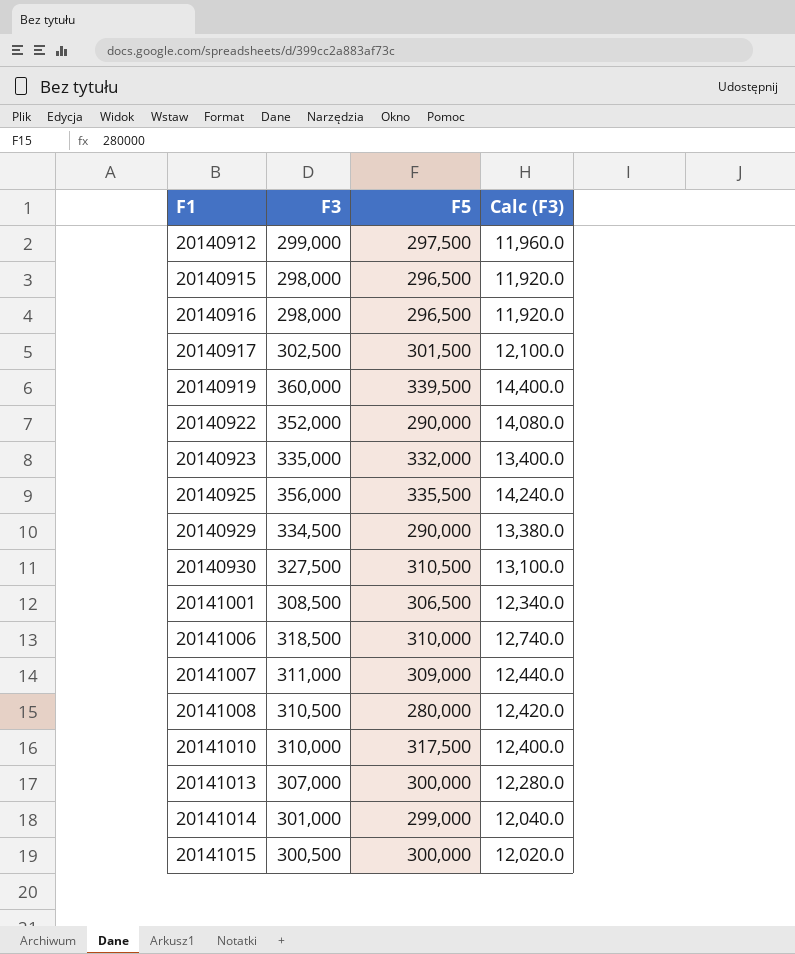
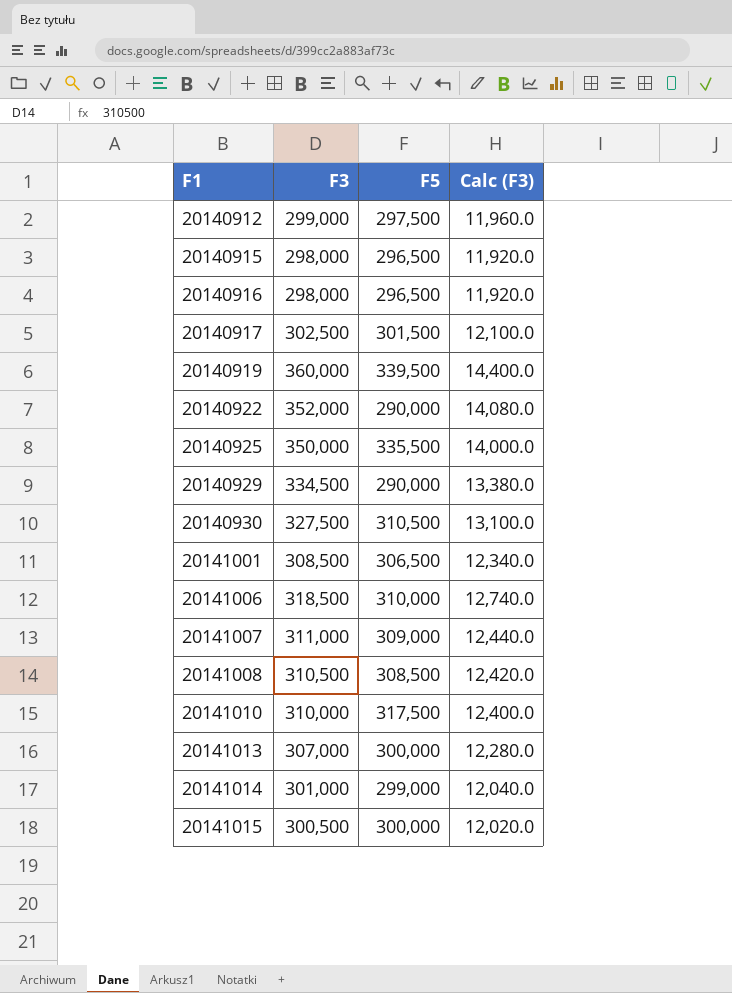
row 20140923: 335,000 | 332,000 | 13,400.0 -> none
20140925 | F3: 356,000 -> 350,000
20140925 | Calc (F3): 14,240.0 -> 14,000.0
20141008 | F5: 280,000 -> 308,500

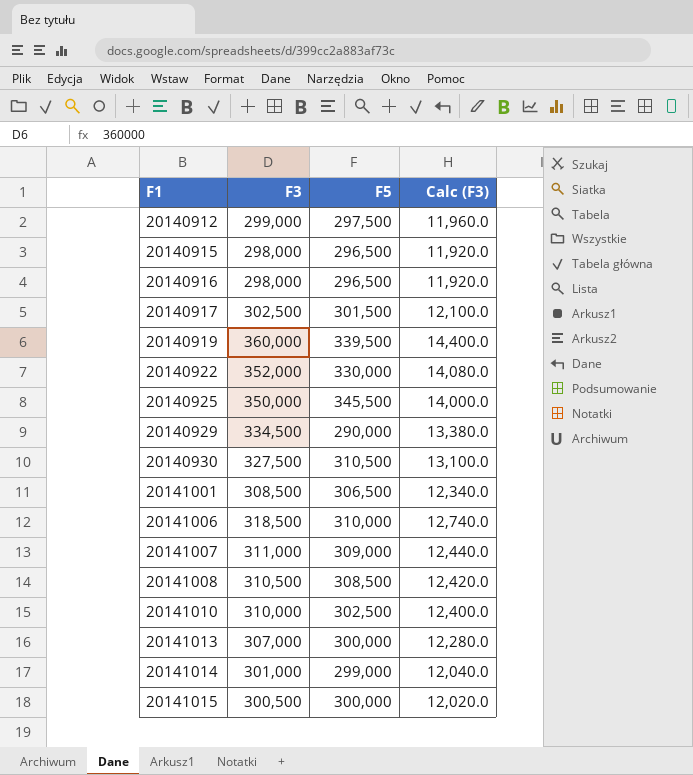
20140922 | F5: 290,000 -> 330,000
20140925 | F5: 335,500 -> 345,500
20141010 | F5: 317,500 -> 302,500

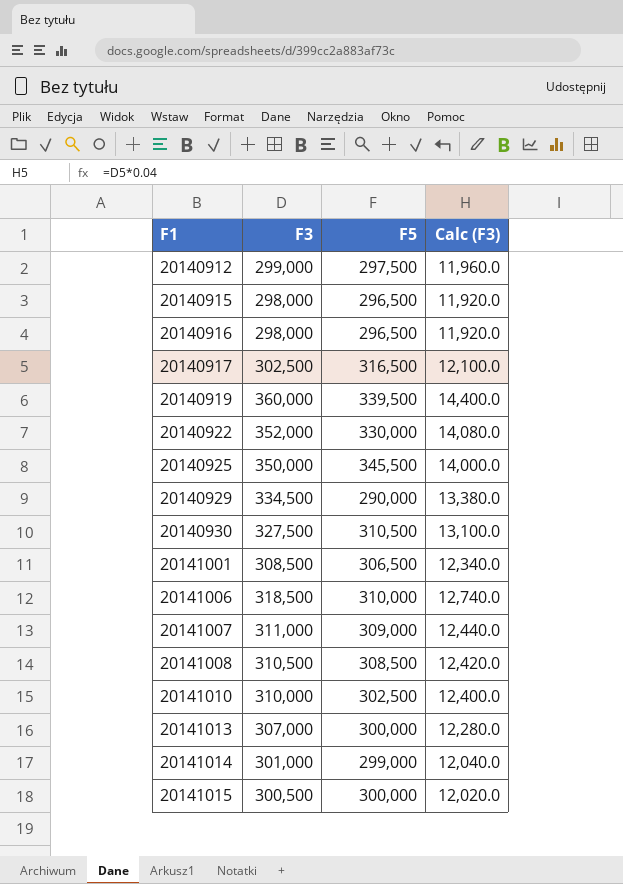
20140917 | F5: 301,500 -> 316,500

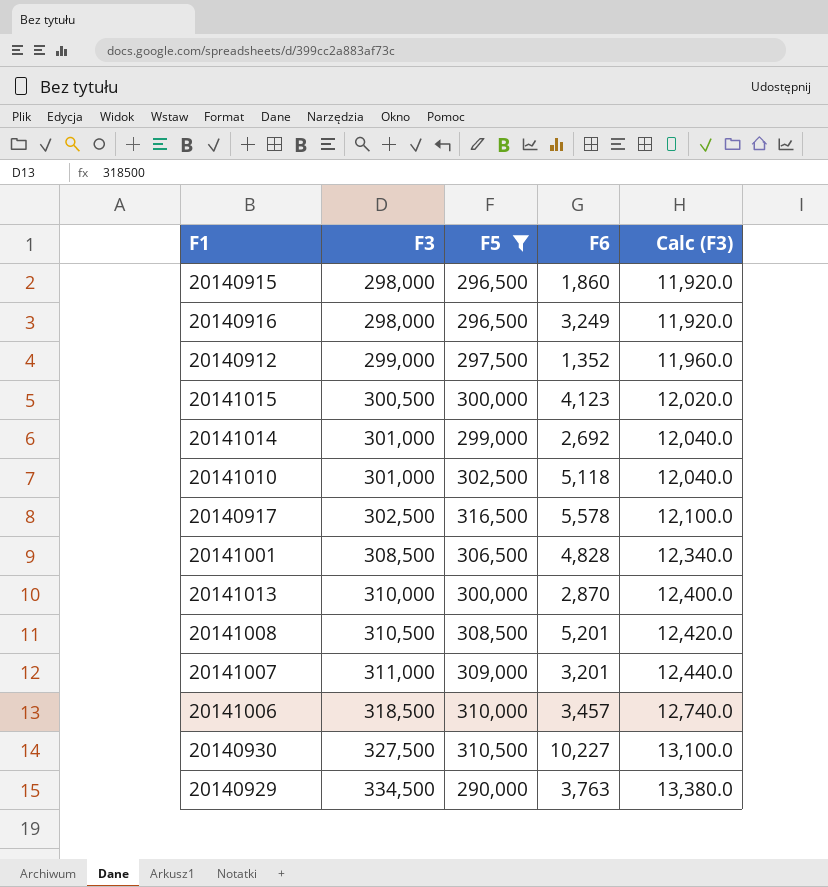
filter: none -> F5 <= 316,500
row order: F1 ascending -> F3 ascending
column F6 | position: none -> 4
20141010 | F3: 310,000 -> 301,000
20141010 | Calc (F3): 12,400.0 -> 12,040.0
20141013 | F3: 307,000 -> 310,000
20141013 | Calc (F3): 12,280.0 -> 12,400.0

